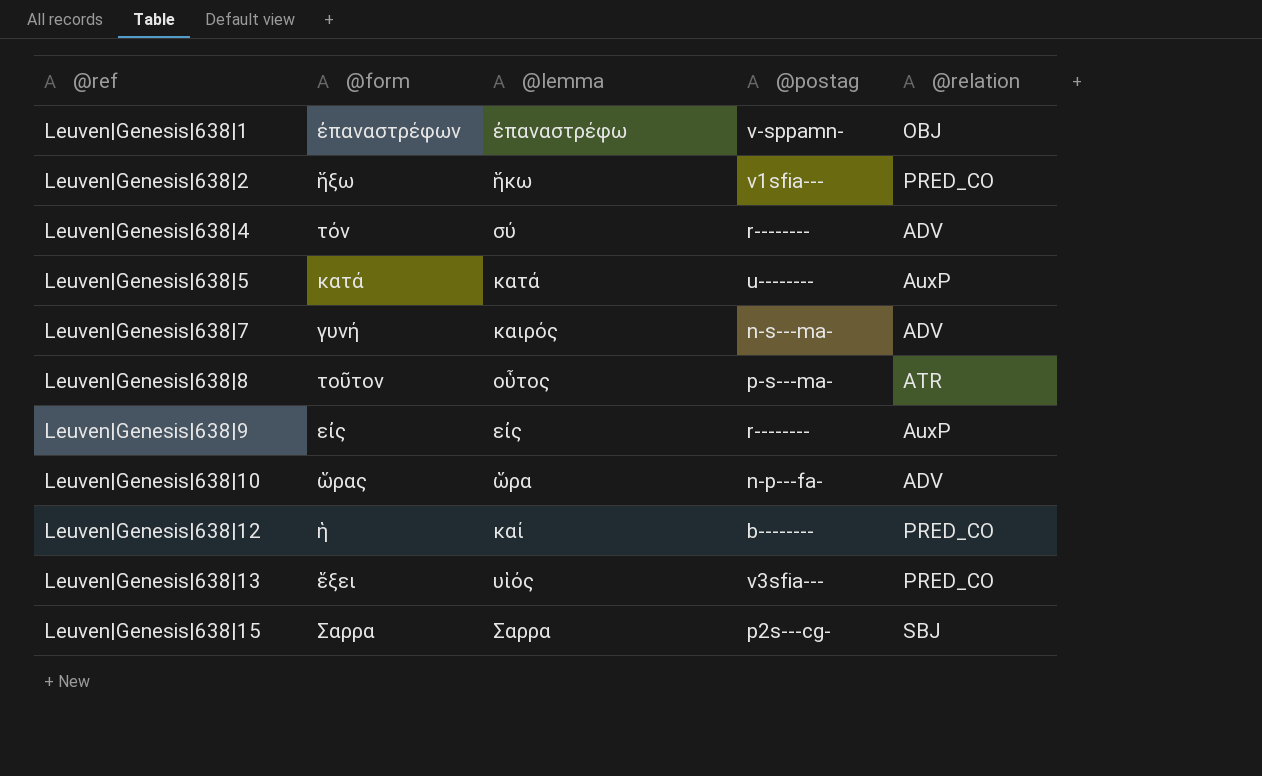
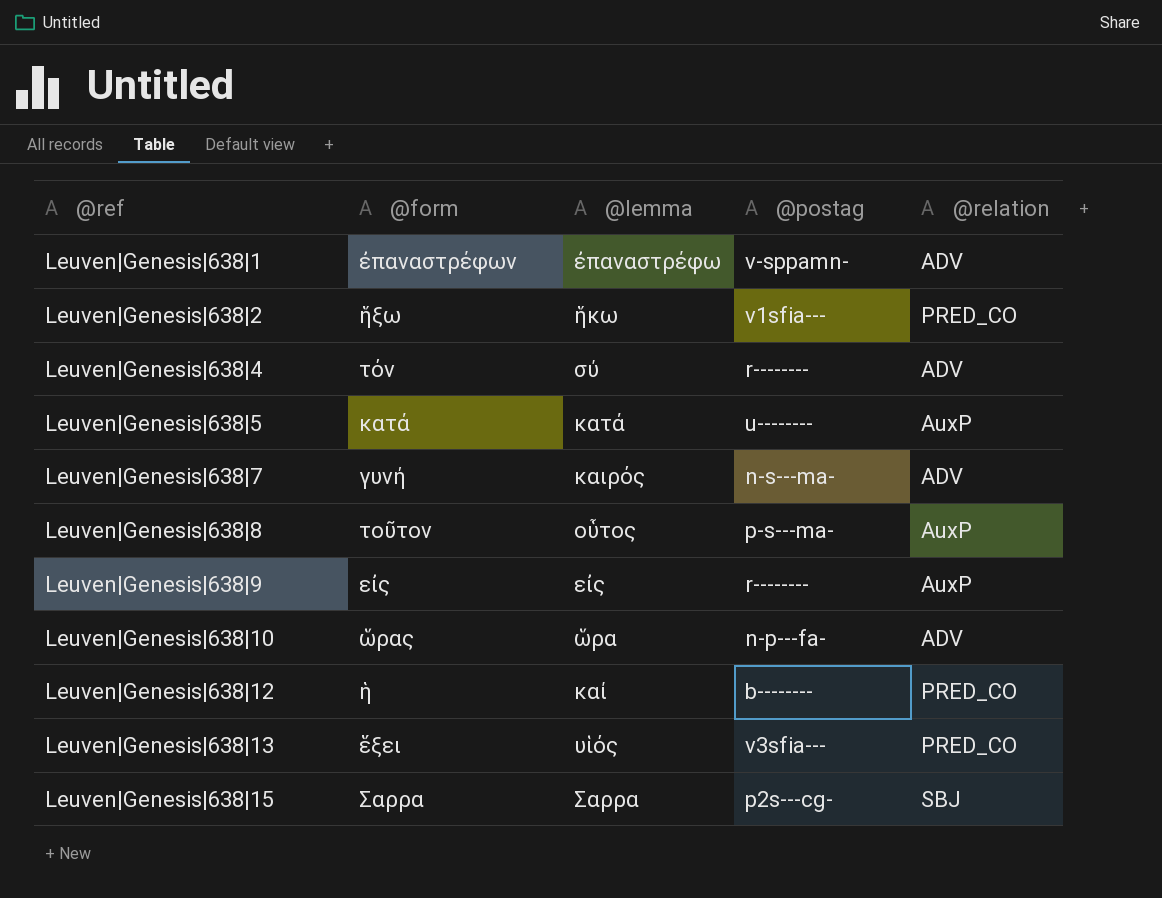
Leuven|Genesis|638|1 | @relation: OBJ -> ADV
Leuven|Genesis|638|8 | @relation: ATR -> AuxP

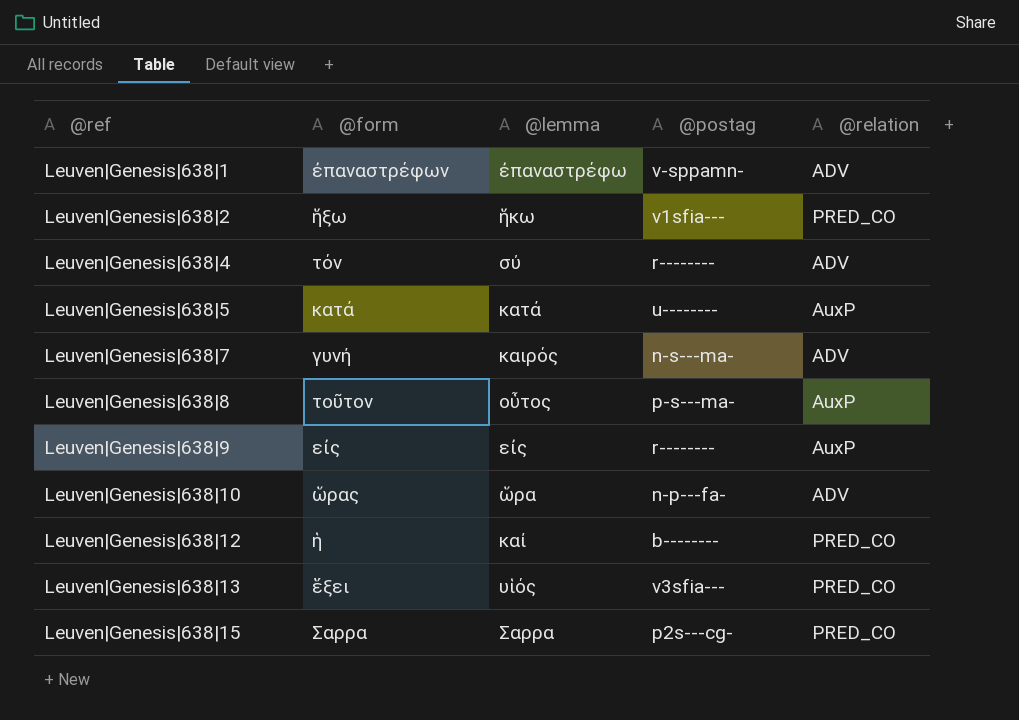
Leuven|Genesis|638|15 | @relation: SBJ -> PRED_CO

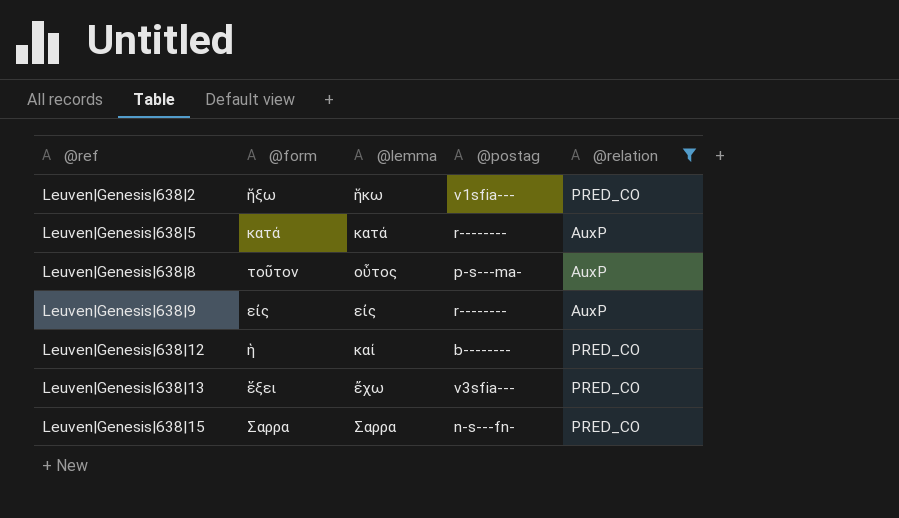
filter: none -> @relation != ADV
Leuven|Genesis|638|5 | @postag: u-------- -> r--------
Leuven|Genesis|638|13 | @lemma: υἱός -> ἔχω
Leuven|Genesis|638|15 | @postag: p2s---cg- -> n-s---fn-

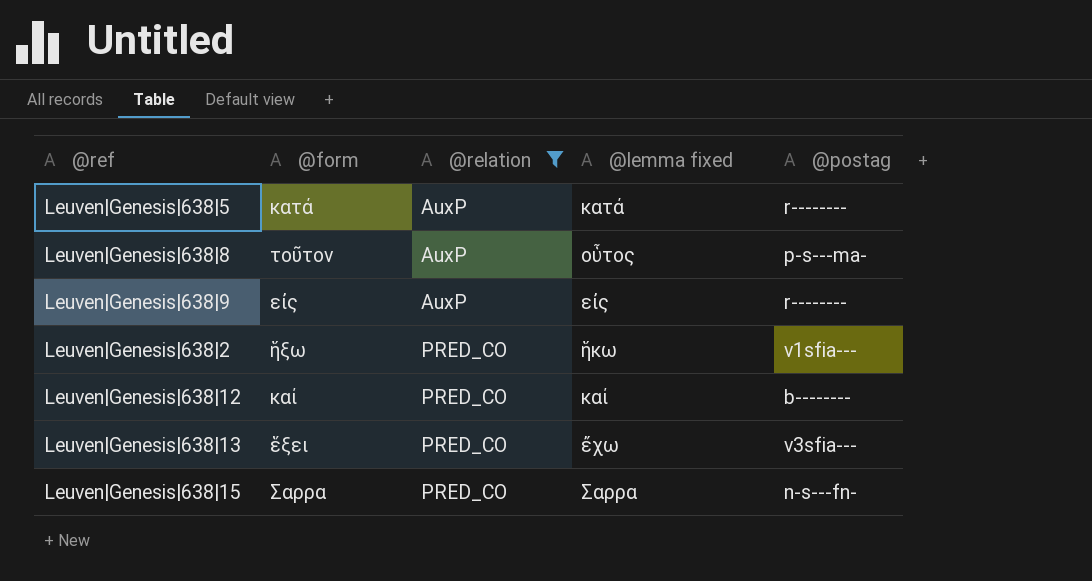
row order: @ref ascending -> @relation ascending
column @relation | position: 5 -> 3
column name: @lemma -> @lemma fixed
Leuven|Genesis|638|12 | @form: ἡ -> καί

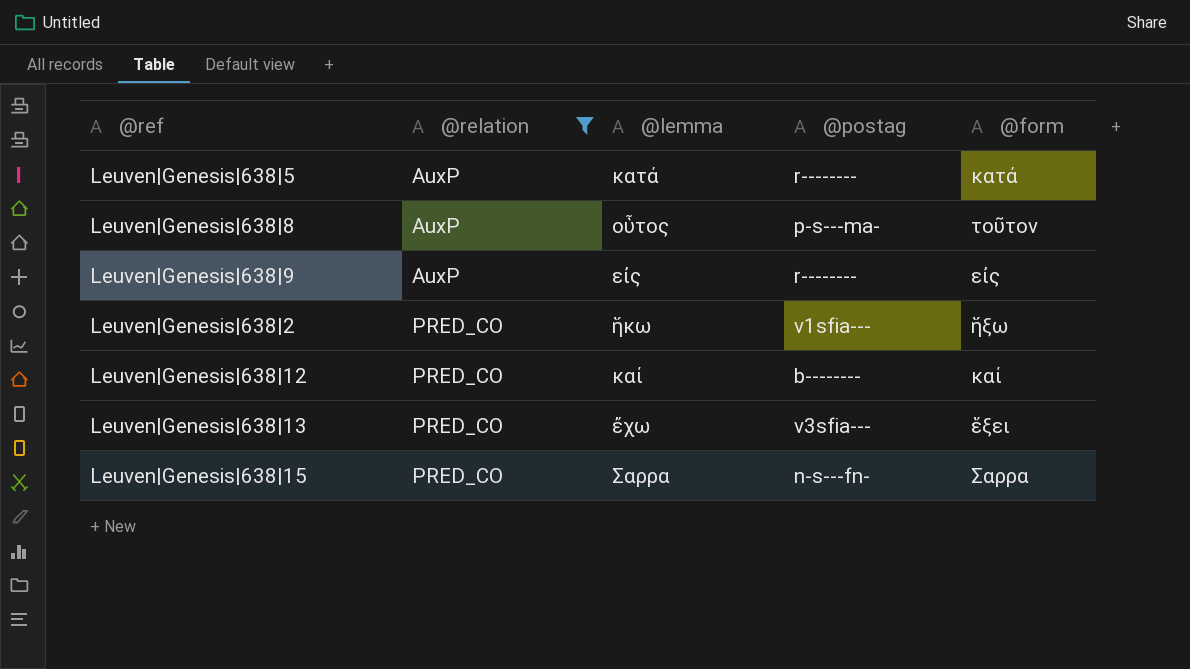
column name: @lemma fixed -> @lemma
column @form | position: 2 -> 5

